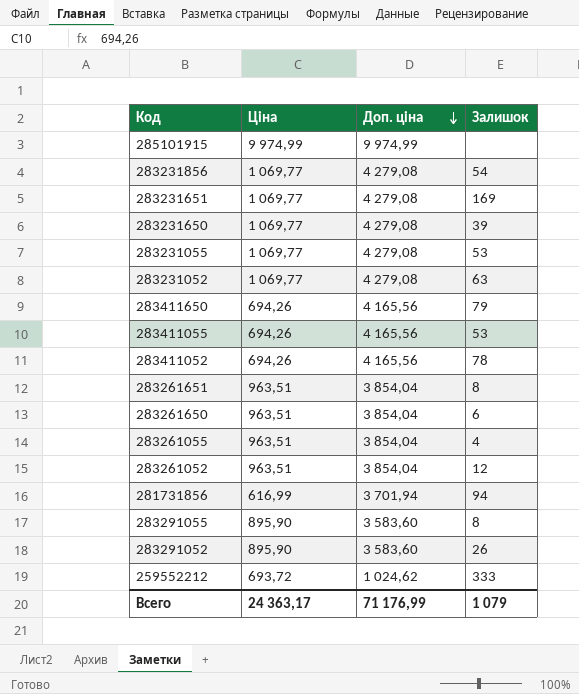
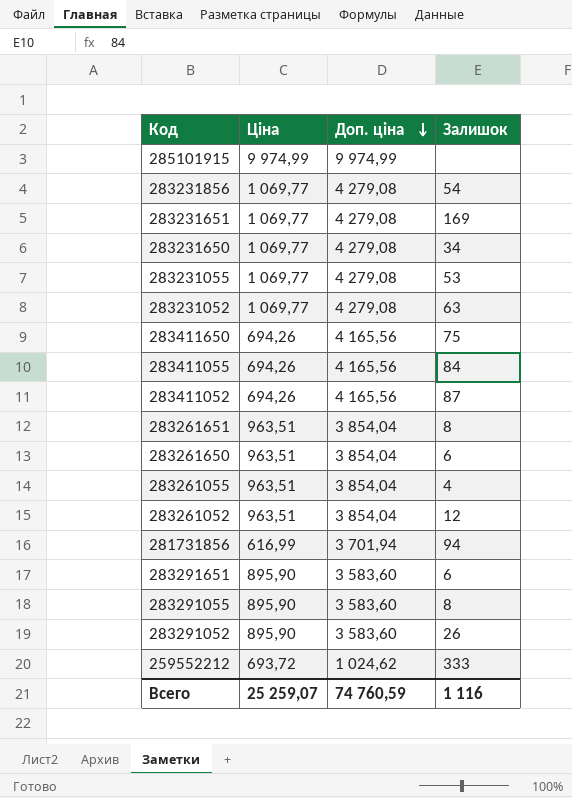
283231650 | Залишок: 39 -> 34
283411650 | Залишок: 79 -> 75
283411055 | Залишок: 53 -> 84
283411052 | Залишок: 78 -> 87
row 283291651: none -> 895,90 | 3 583,60 | 6
Всего | Ціна: 24 363,17 -> 25 259,07
Всего | Доп. ціна: 71 176,99 -> 74 760,59
Всего | Залишок: 1 079 -> 1 116

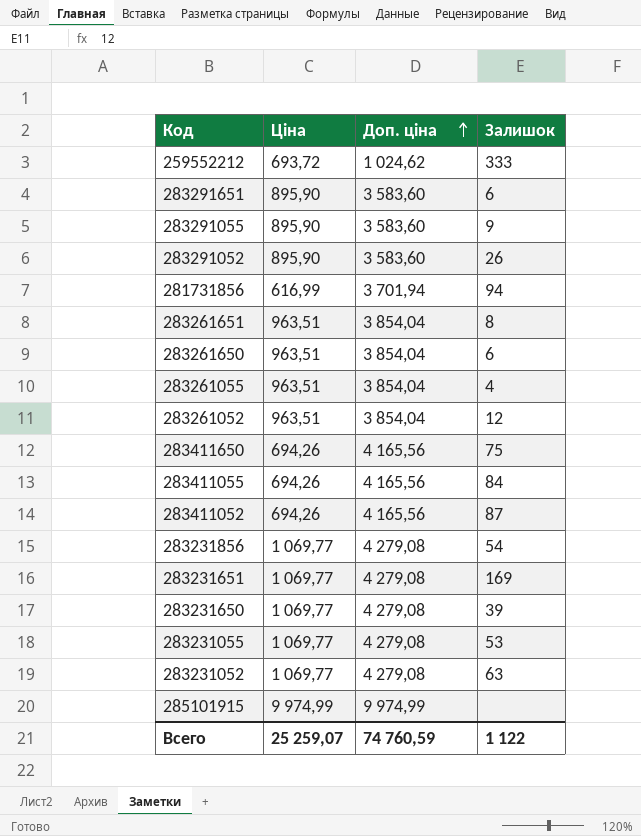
row order: Доп. ціна descending -> Доп. ціна ascending
283291055 | Залишок: 8 -> 9
283231650 | Залишок: 34 -> 39
Всего | Залишок: 1 116 -> 1 122

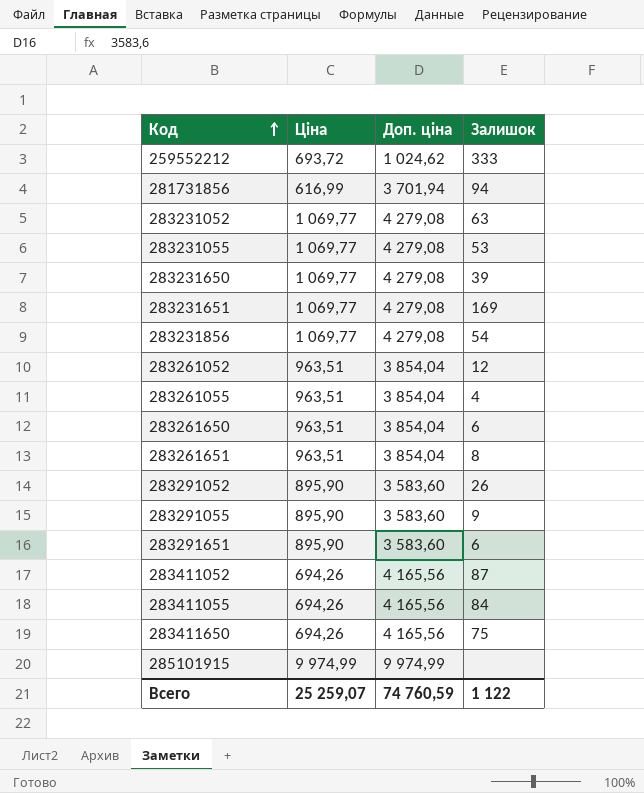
row order: Доп. ціна ascending -> Код ascending

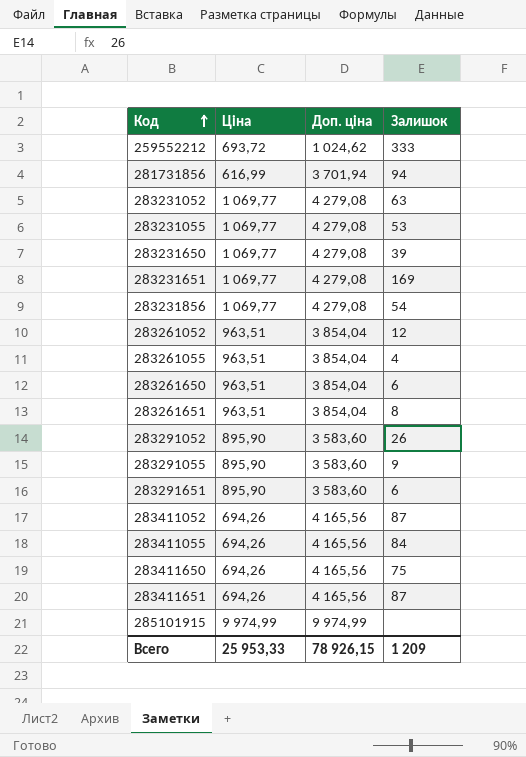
row 283411651: none -> 694,26 | 4 165,56 | 87
Всего | Ціна: 25 259,07 -> 25 953,33
Всего | Доп. ціна: 74 760,59 -> 78 926,15
Всего | Залишок: 1 122 -> 1 209

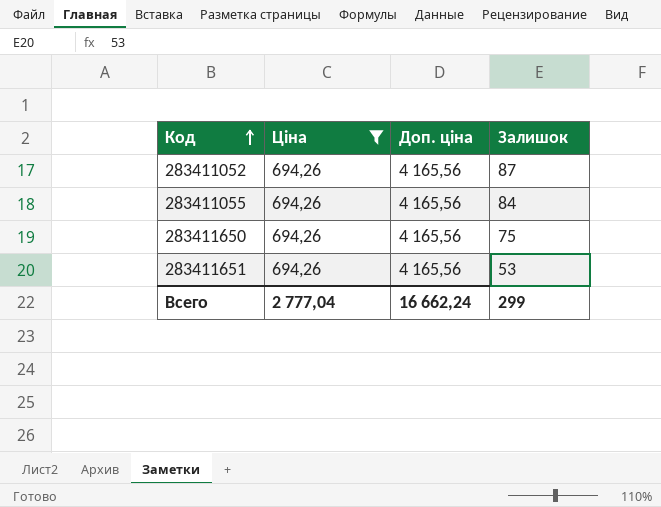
filter: none -> Ціна = 694,26
283411651 | Залишок: 87 -> 53
Всего | Ціна: 25 953,33 -> 2 777,04
Всего | Доп. ціна: 78 926,15 -> 16 662,24
Всего | Залишок: 1 209 -> 299

